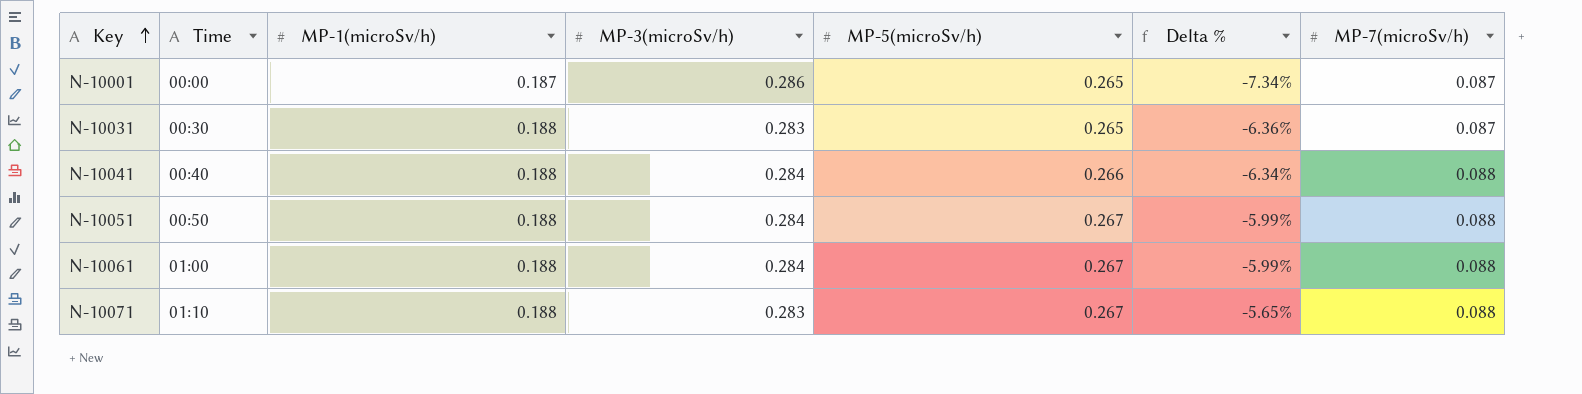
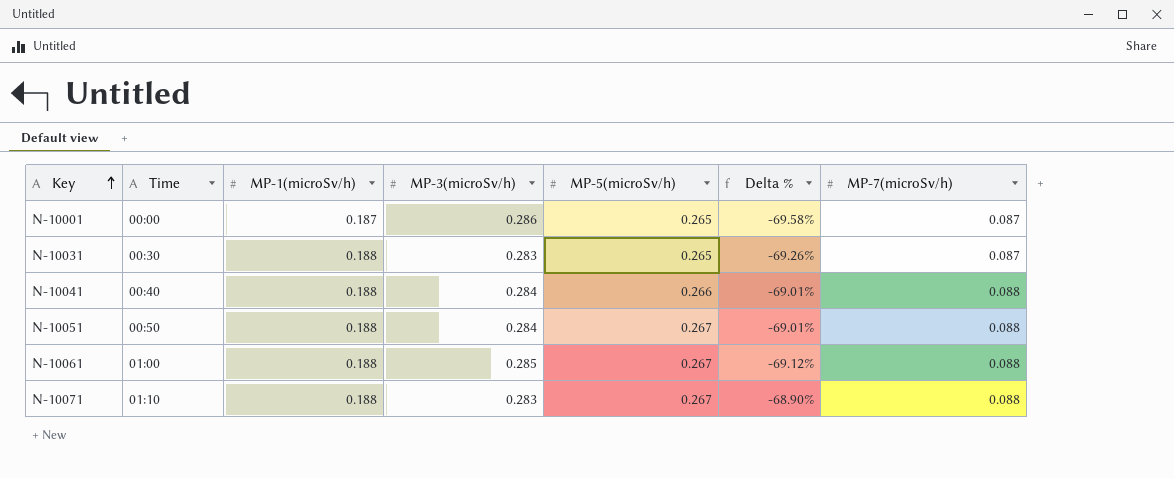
column Delta % | formula: ([MP-5(microSv/h)] - [MP-3(microSv/h)]) / [MP-3(microSv/h)] -> ([MP-7(microSv/h)] - [MP-3(microSv/h)]) / [MP-3(microSv/h)]
N-10061 | MP-3(microSv/h): 0.284 -> 0.285

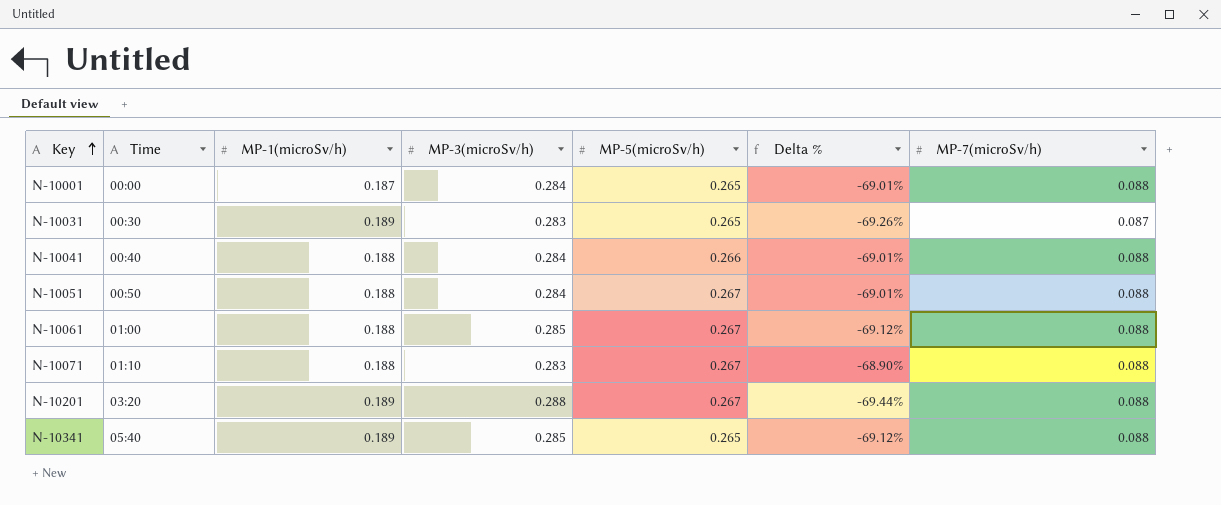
N-10001 | MP-3(microSv/h): 0.286 -> 0.284
N-10001 | Delta %: -69.58% -> -69.01%
N-10001 | MP-7(microSv/h): 0.087 -> 0.088
N-10031 | MP-1(microSv/h): 0.188 -> 0.189
row N-10201: none -> 03:20 | 0.189 | 0.288 | 0.267 | -69.44% | 0.088
row N-10341: none -> 05:40 | 0.189 | 0.285 | 0.265 | -69.12% | 0.088

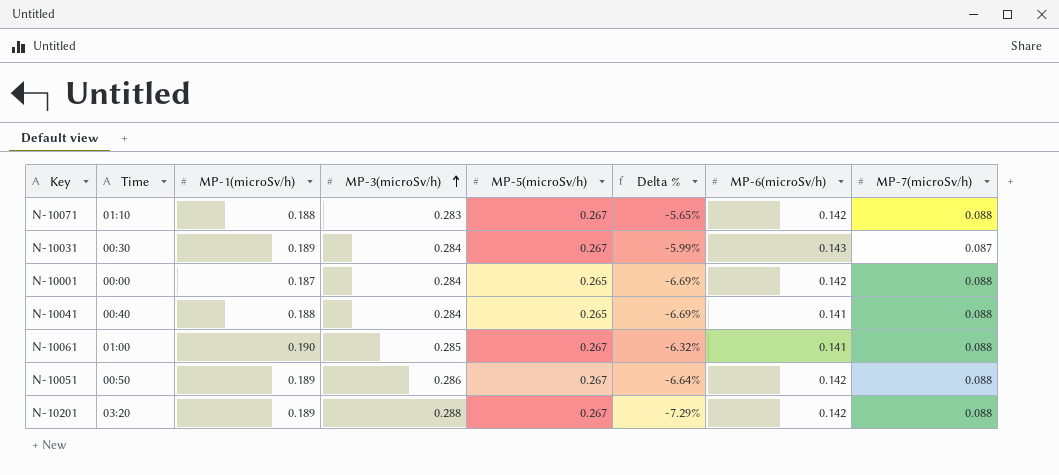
row order: Key ascending -> MP-3(microSv/h) ascending
column Delta % | formula: ([MP-7(microSv/h)] - [MP-3(microSv/h)]) / [MP-3(microSv/h)] -> ([MP-5(microSv/h)] - [MP-3(microSv/h)]) / [MP-3(microSv/h)]
column MP-6(microSv/h) | position: none -> 7
row N-10341: 05:40 | 0.189 | 0.285 | 0.265 | -69.12% | 0.088 -> none
N-10031 | MP-3(microSv/h): 0.283 -> 0.284
N-10031 | MP-5(microSv/h): 0.265 -> 0.267
N-10041 | MP-5(microSv/h): 0.266 -> 0.265
N-10061 | MP-1(microSv/h): 0.188 -> 0.190
N-10051 | MP-1(microSv/h): 0.188 -> 0.189
N-10051 | MP-3(microSv/h): 0.284 -> 0.286

